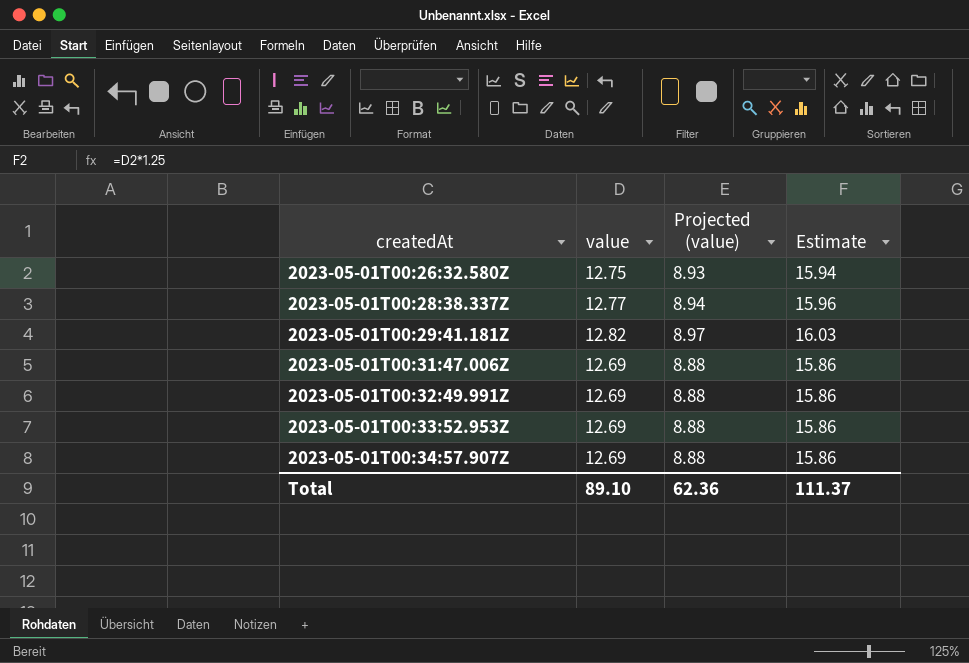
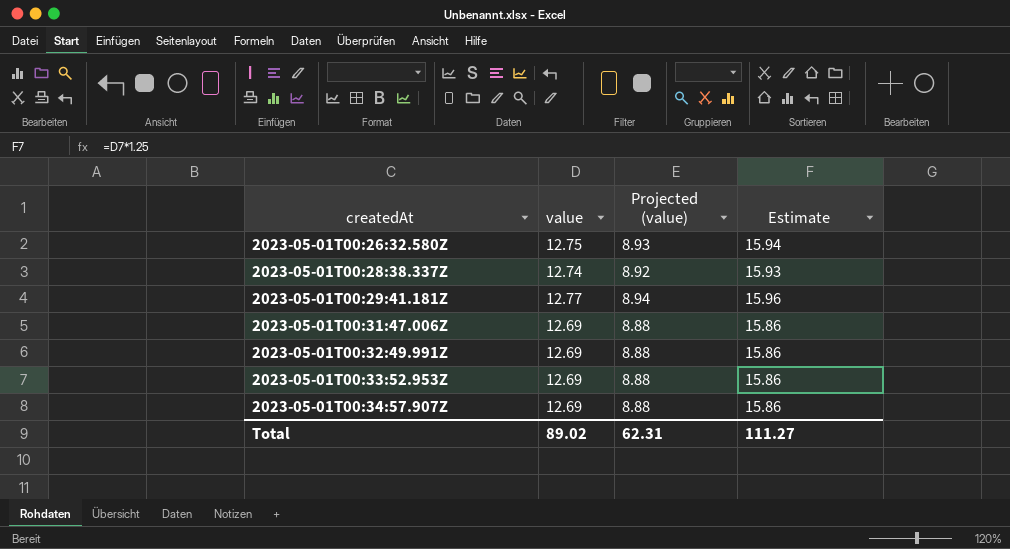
2023-05-01T00:28:38.337Z | value: 12.77 -> 12.74
2023-05-01T00:28:38.337Z | Projected (value): 8.94 -> 8.92
2023-05-01T00:28:38.337Z | Estimate: 15.96 -> 15.93
2023-05-01T00:29:41.181Z | value: 12.82 -> 12.77
2023-05-01T00:29:41.181Z | Projected (value): 8.97 -> 8.94
2023-05-01T00:29:41.181Z | Estimate: 16.03 -> 15.96
Total | value: 89.10 -> 89.02
Total | Projected (value): 62.36 -> 62.31
Total | Estimate: 111.37 -> 111.27

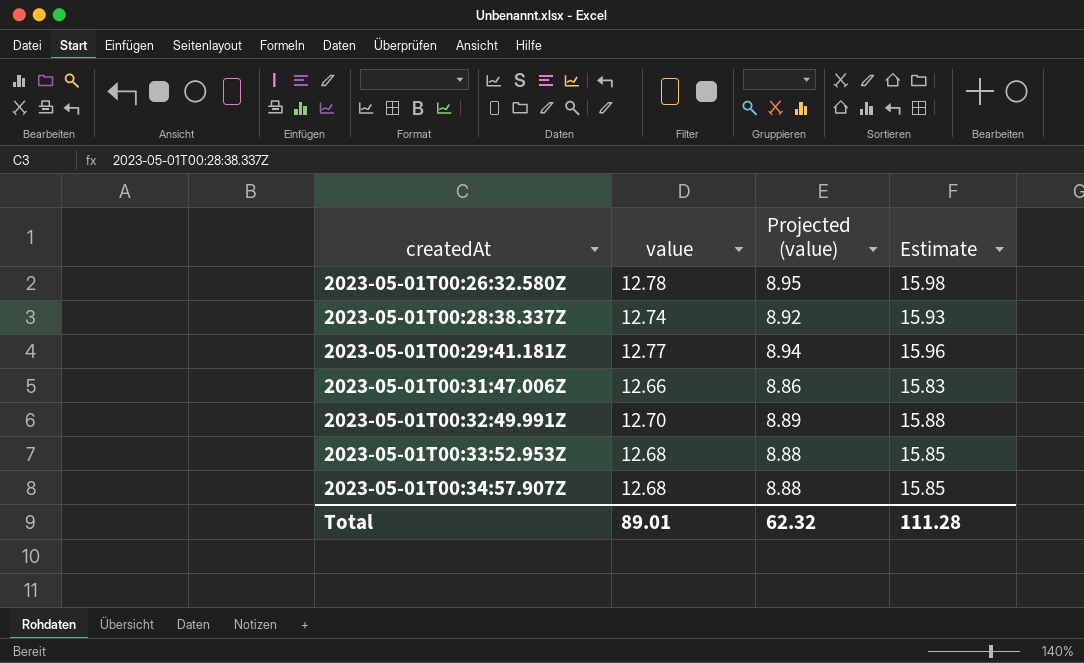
2023-05-01T00:26:32.580Z | value: 12.75 -> 12.78
2023-05-01T00:26:32.580Z | Projected (value): 8.93 -> 8.95
2023-05-01T00:26:32.580Z | Estimate: 15.94 -> 15.98
2023-05-01T00:31:47.006Z | value: 12.69 -> 12.66
2023-05-01T00:31:47.006Z | Projected (value): 8.88 -> 8.86
2023-05-01T00:31:47.006Z | Estimate: 15.86 -> 15.83
2023-05-01T00:32:49.991Z | value: 12.69 -> 12.70
2023-05-01T00:32:49.991Z | Projected (value): 8.88 -> 8.89
2023-05-01T00:32:49.991Z | Estimate: 15.86 -> 15.88
2023-05-01T00:33:52.953Z | value: 12.69 -> 12.68
2023-05-01T00:33:52.953Z | Estimate: 15.86 -> 15.85
2023-05-01T00:34:57.907Z | value: 12.69 -> 12.68
2023-05-01T00:34:57.907Z | Estimate: 15.86 -> 15.85
Total | value: 89.02 -> 89.01
Total | Projected (value): 62.31 -> 62.32
Total | Estimate: 111.27 -> 111.28

